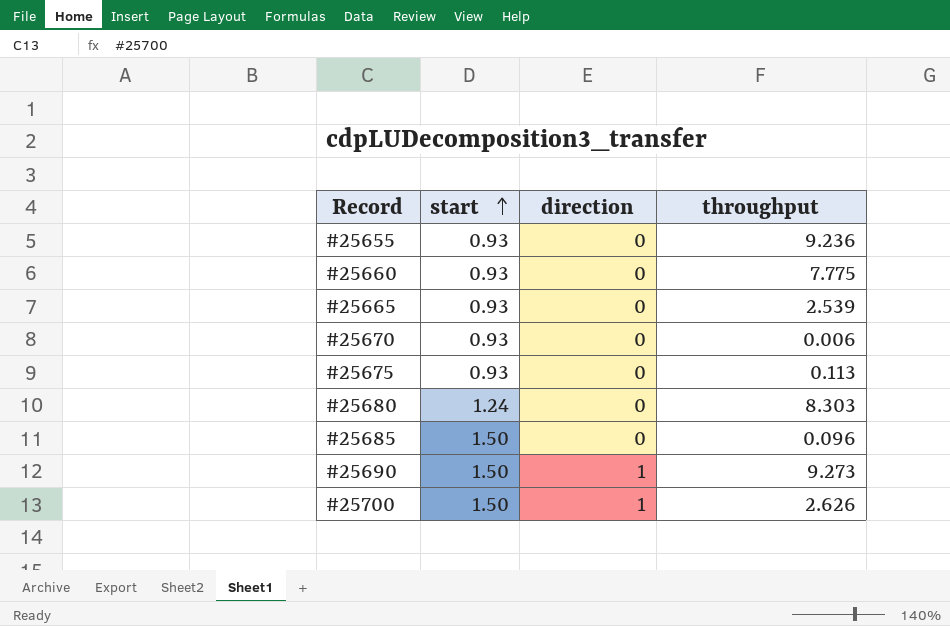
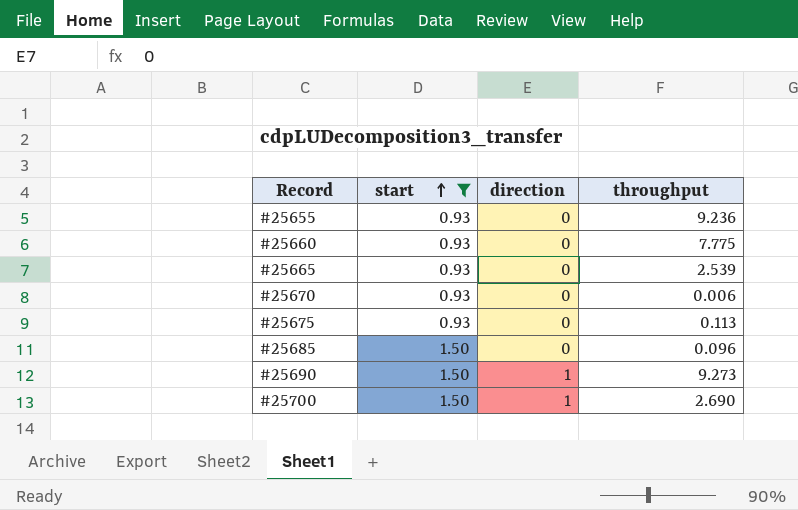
filter: none -> start != 1.24
#25700 | throughput: 2.626 -> 2.690

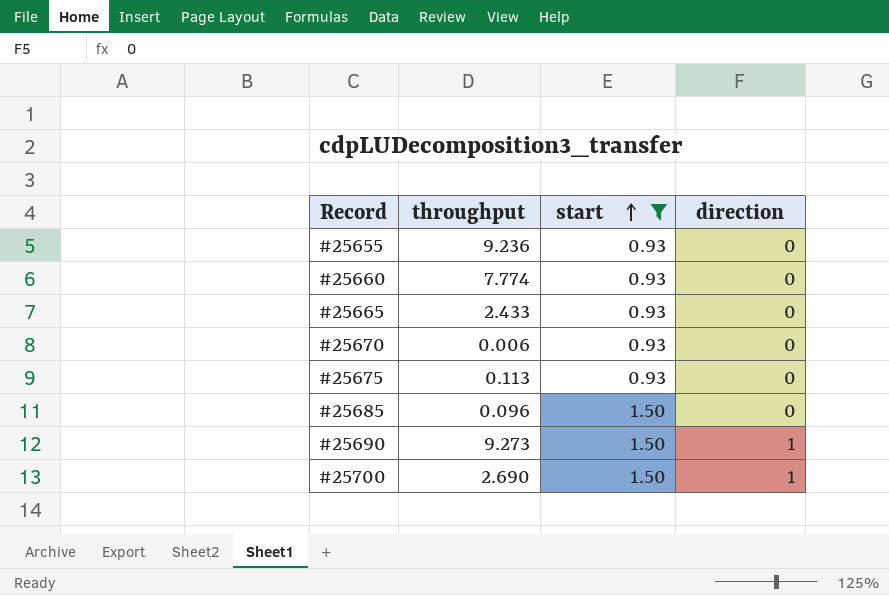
column throughput | position: 4 -> 2
#25660 | throughput: 7.775 -> 7.774
#25665 | throughput: 2.539 -> 2.433

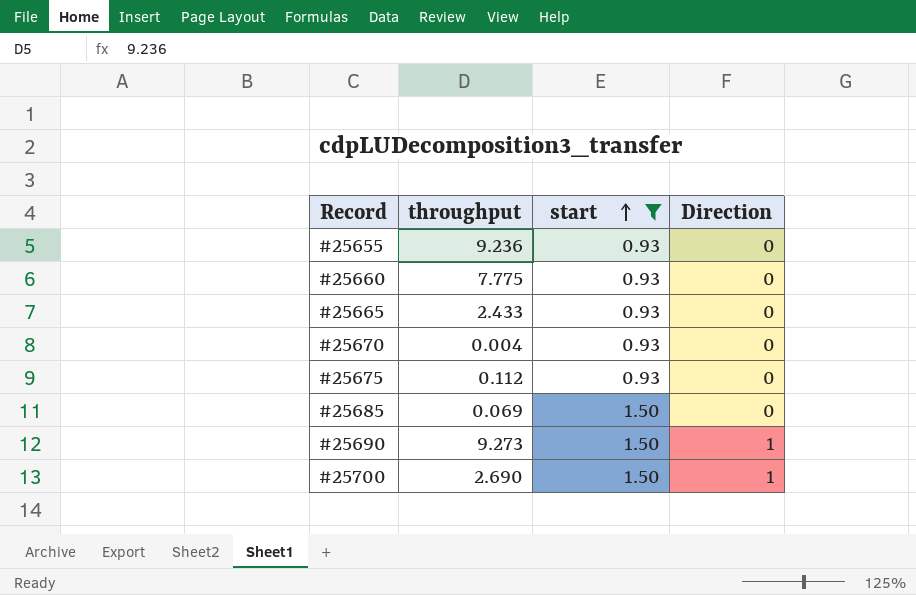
column name: direction -> Direction
#25660 | throughput: 7.774 -> 7.775
#25670 | throughput: 0.006 -> 0.004
#25675 | throughput: 0.113 -> 0.112
#25685 | throughput: 0.096 -> 0.069

